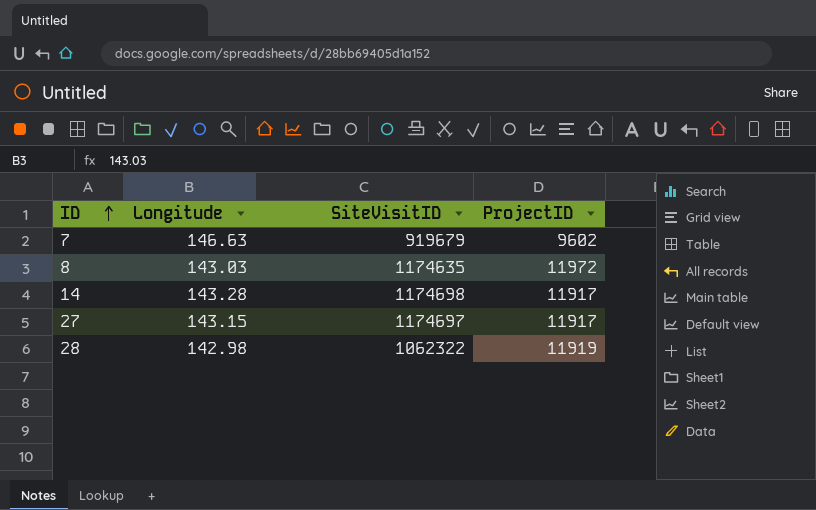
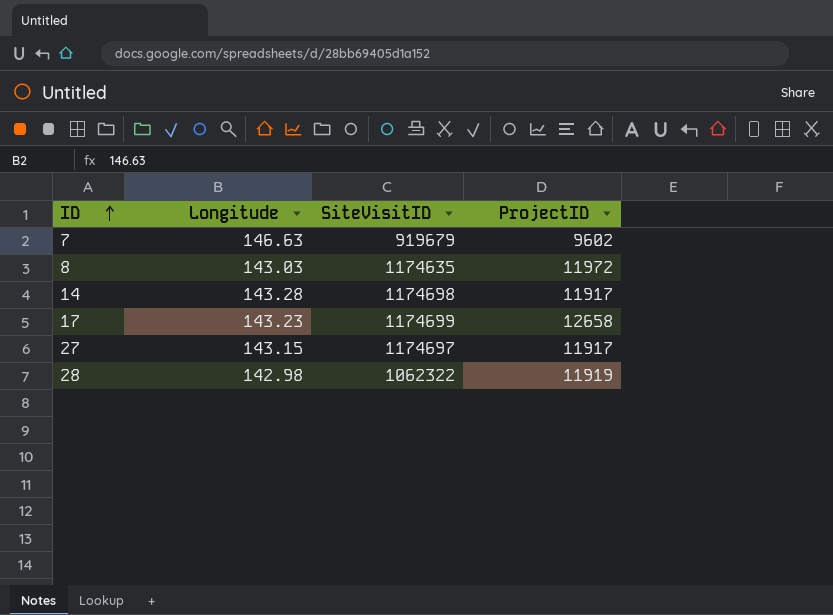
row 17: none -> 143.23 | 1174699 | 12658

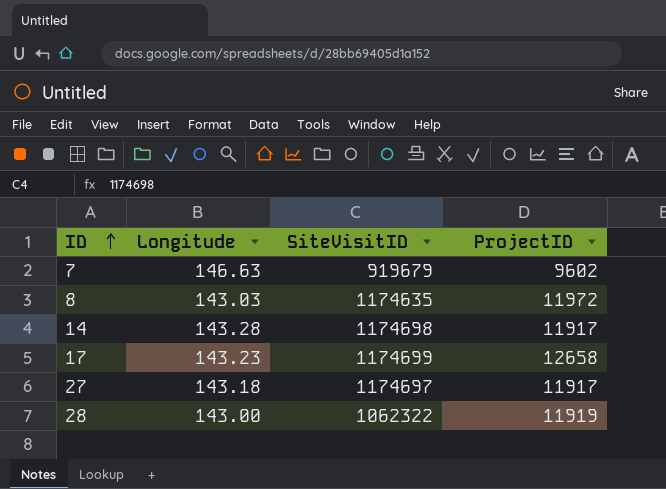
27 | Longitude: 143.15 -> 143.18
28 | Longitude: 142.98 -> 143.00

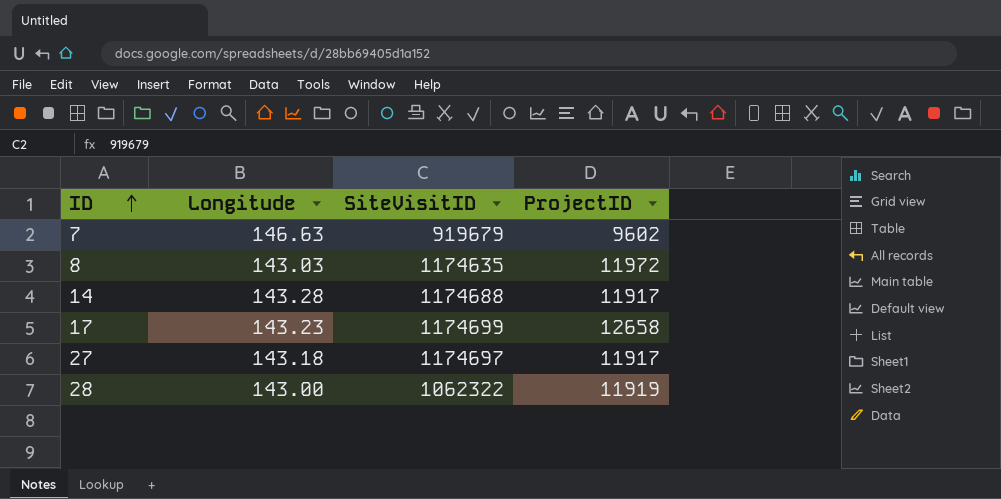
14 | SiteVisitID: 1174698 -> 1174688

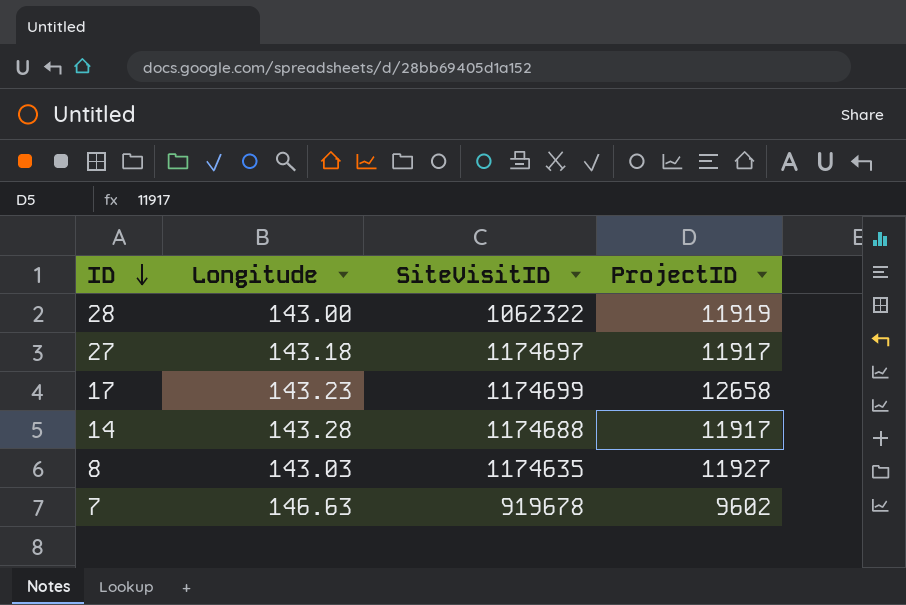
row order: ID ascending -> ID descending
8 | ProjectID: 11972 -> 11927
7 | SiteVisitID: 919679 -> 919678

